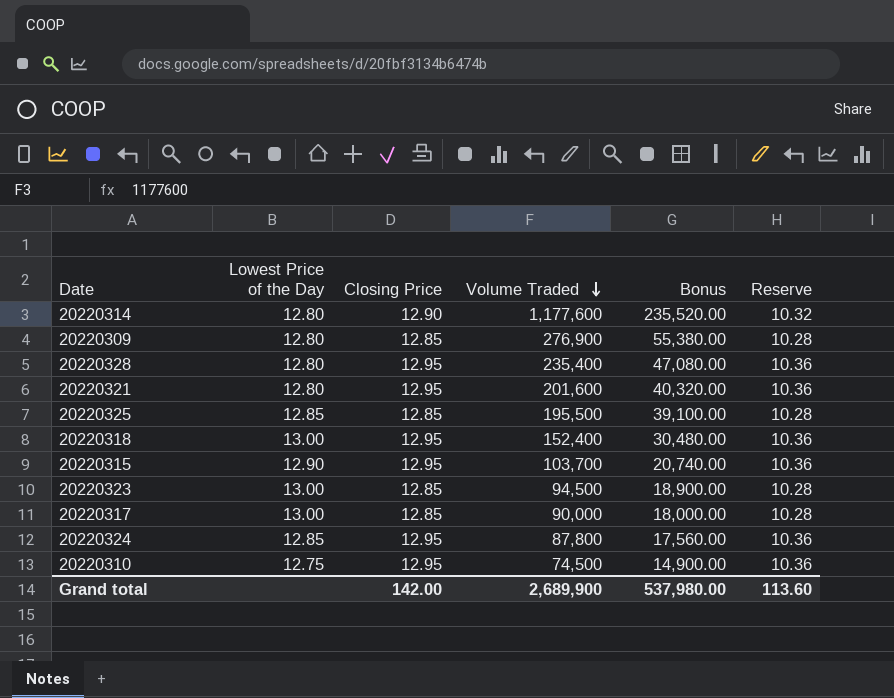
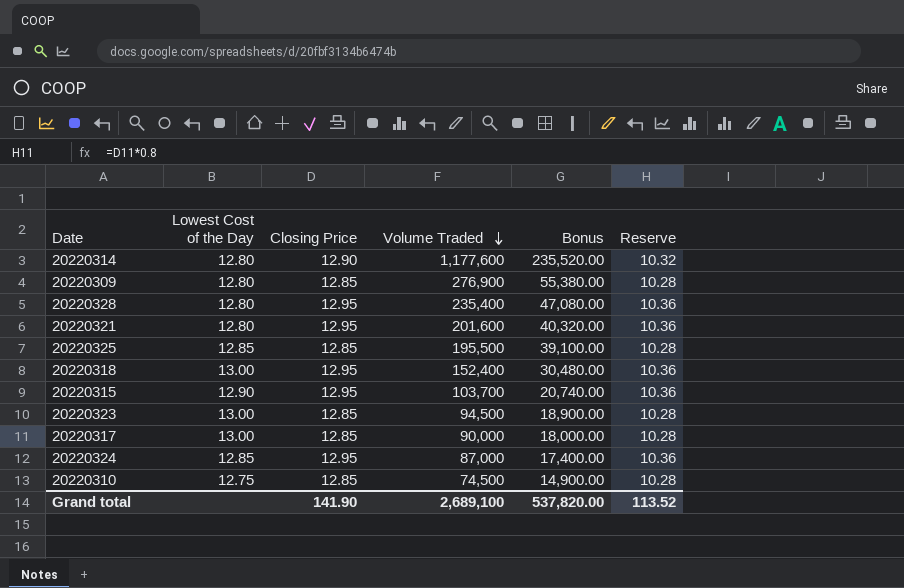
column name: Lowest Price of the Day -> Lowest Cost of the Day
20220324 | Volume Traded: 87,800 -> 87,000
20220324 | Bonus: 17,560.00 -> 17,400.00
20220310 | Closing Price: 12.95 -> 12.85
20220310 | Reserve: 10.36 -> 10.28
Grand total | Closing Price: 142.00 -> 141.90
Grand total | Volume Traded: 2,689,900 -> 2,689,100
Grand total | Bonus: 537,980.00 -> 537,820.00
Grand total | Reserve: 113.60 -> 113.52

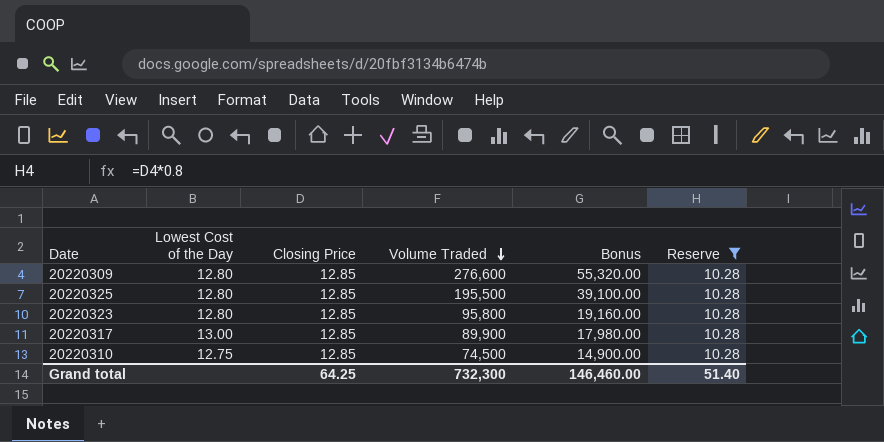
filter: none -> Reserve = 10.28
20220309 | Volume Traded: 276,900 -> 276,600
20220309 | Bonus: 55,380.00 -> 55,320.00
20220325 | Lowest Cost of the Day: 12.85 -> 12.80
20220323 | Lowest Cost of the Day: 13.00 -> 12.80
20220323 | Volume Traded: 94,500 -> 95,800
20220323 | Bonus: 18,900.00 -> 19,160.00
20220317 | Volume Traded: 90,000 -> 89,900
20220317 | Bonus: 18,000.00 -> 17,980.00
Grand total | Closing Price: 141.90 -> 64.25
Grand total | Volume Traded: 2,689,100 -> 732,300
Grand total | Bonus: 537,820.00 -> 146,460.00
Grand total | Reserve: 113.52 -> 51.40

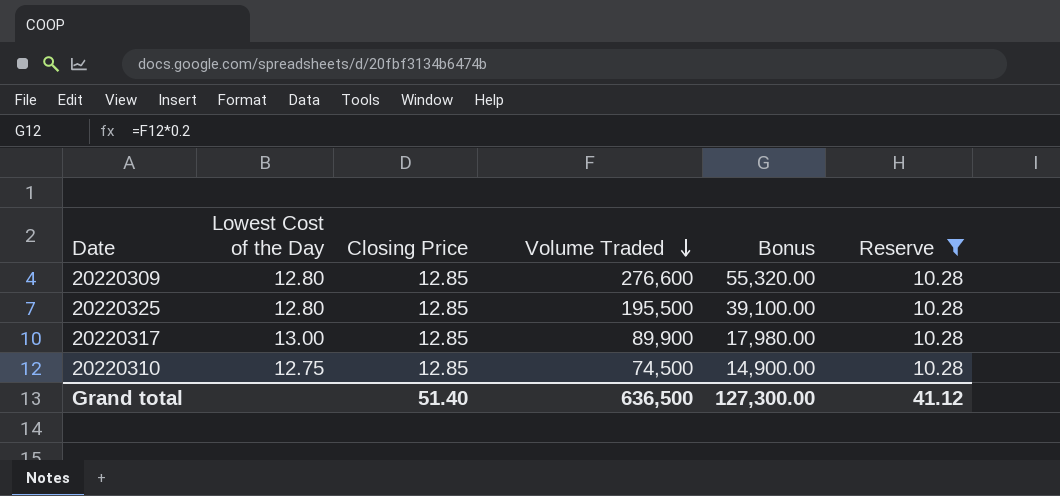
row 20220323: 12.80 | 12.85 | 95,800 | 19,160.00 | 10.28 -> none
Grand total | Closing Price: 64.25 -> 51.40
Grand total | Volume Traded: 732,300 -> 636,500
Grand total | Bonus: 146,460.00 -> 127,300.00
Grand total | Reserve: 51.40 -> 41.12

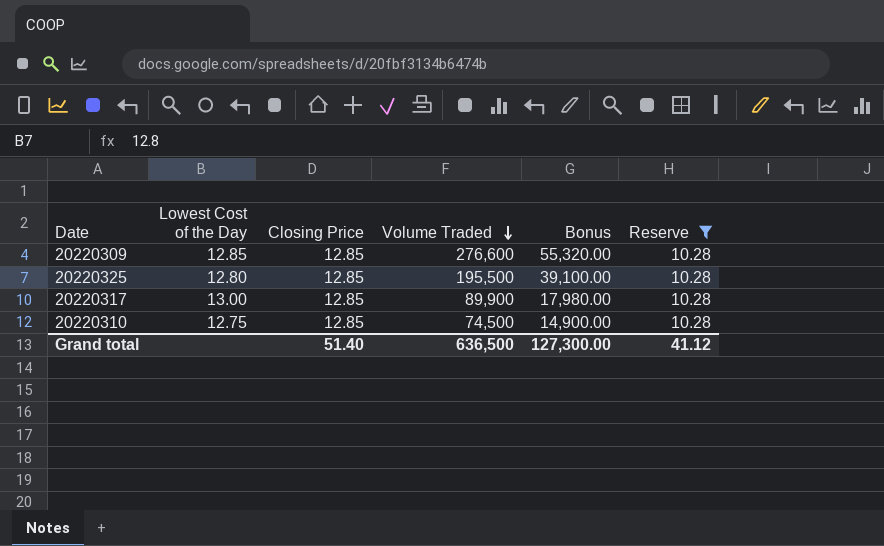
20220309 | Lowest Cost of the Day: 12.80 -> 12.85

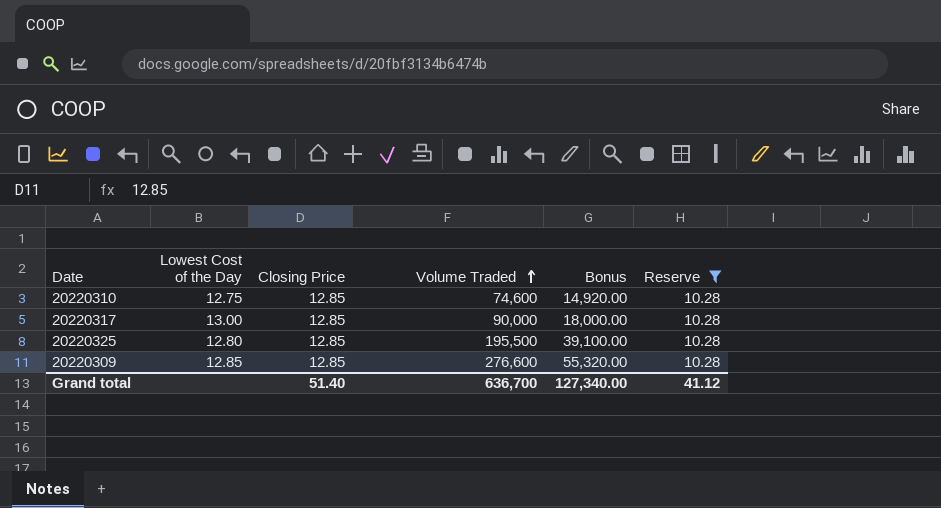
row order: Volume Traded descending -> Volume Traded ascending
20220310 | Volume Traded: 74,500 -> 74,600
20220310 | Bonus: 14,900.00 -> 14,920.00
20220317 | Volume Traded: 89,900 -> 90,000
20220317 | Bonus: 17,980.00 -> 18,000.00
Grand total | Volume Traded: 636,500 -> 636,700
Grand total | Bonus: 127,300.00 -> 127,340.00

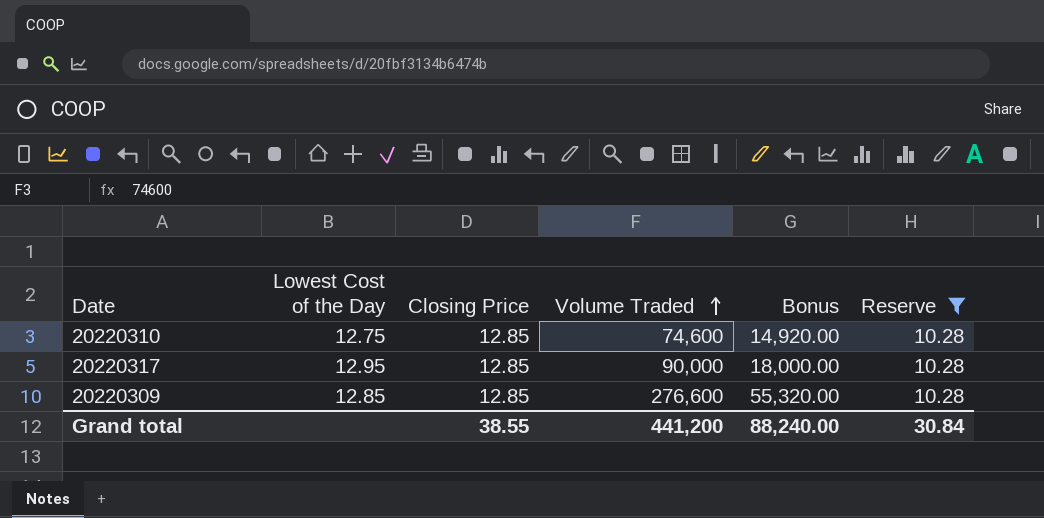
row 20220325: 12.80 | 12.85 | 195,500 | 39,100.00 | 10.28 -> none
20220317 | Lowest Cost of the Day: 13.00 -> 12.95
Grand total | Closing Price: 51.40 -> 38.55
Grand total | Volume Traded: 636,700 -> 441,200
Grand total | Bonus: 127,340.00 -> 88,240.00
Grand total | Reserve: 41.12 -> 30.84

